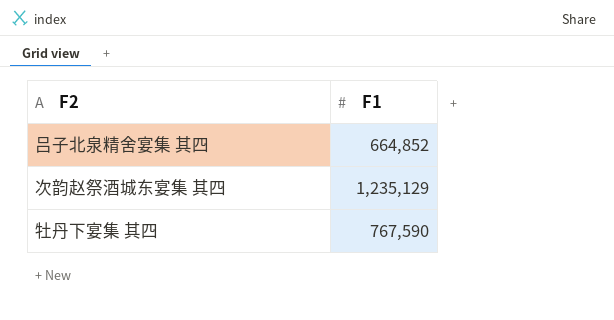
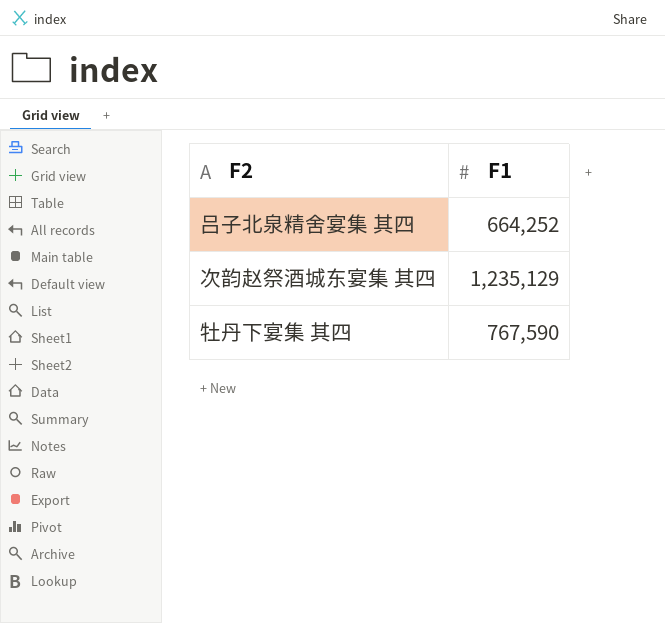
吕子北泉精舍宴集 其四 | F1: 664,852 -> 664,252

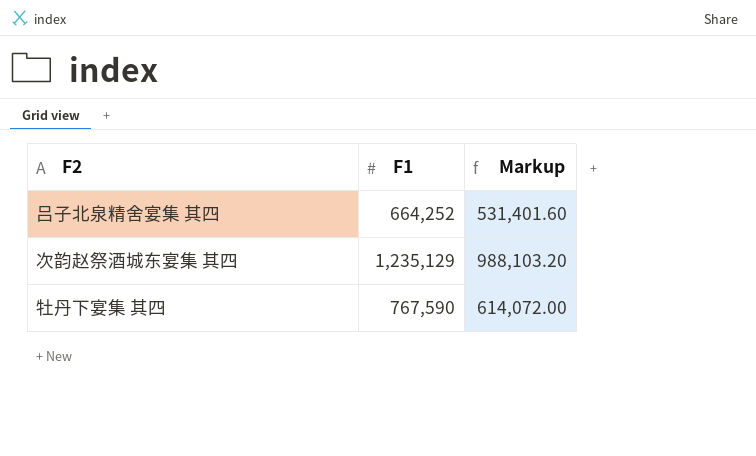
column Markup | formula: none -> [F1] * 0.8

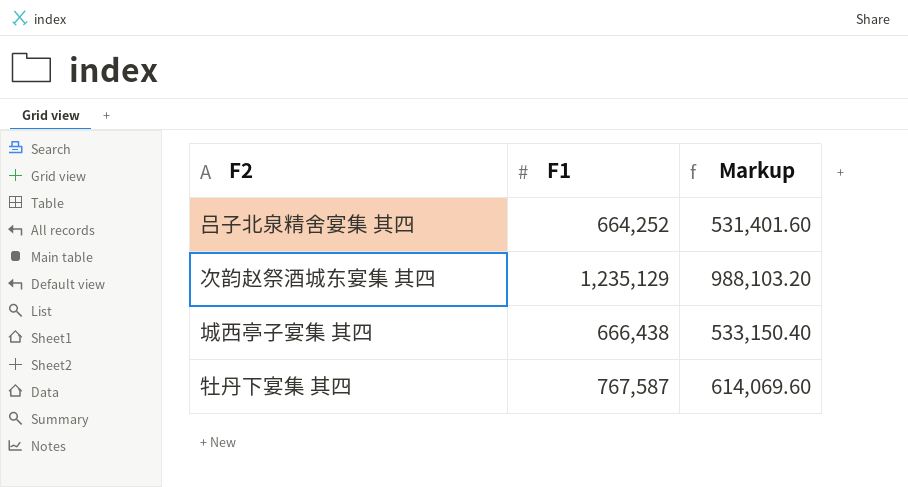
row 城西亭子宴集 其四: none -> 666,438 | 533,150.40
牡丹下宴集 其四 | F1: 767,590 -> 767,587
牡丹下宴集 其四 | Markup: 614,072.00 -> 614,069.60

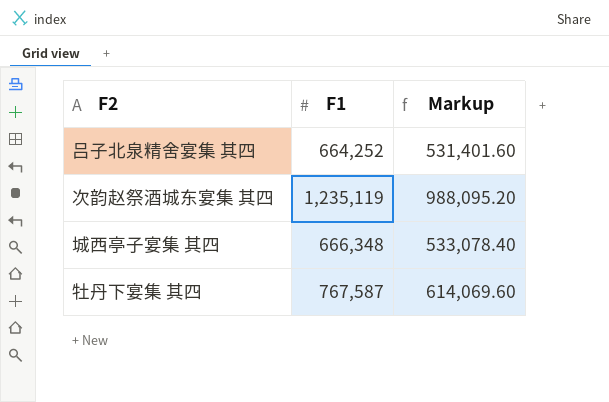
次韵赵祭酒城东宴集 其四 | F1: 1,235,129 -> 1,235,119
次韵赵祭酒城东宴集 其四 | Markup: 988,103.20 -> 988,095.20
城西亭子宴集 其四 | F1: 666,438 -> 666,348
城西亭子宴集 其四 | Markup: 533,150.40 -> 533,078.40

